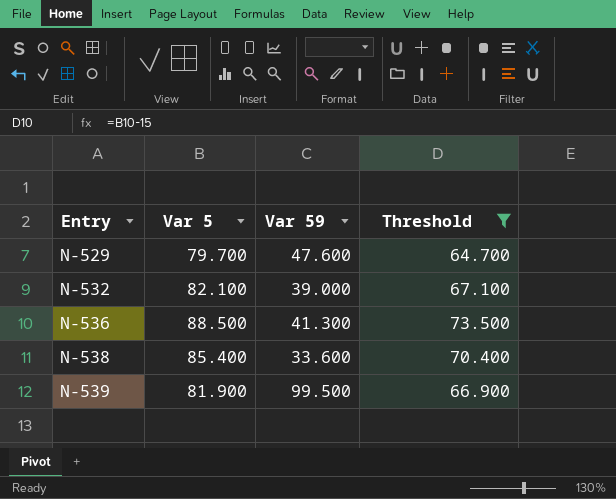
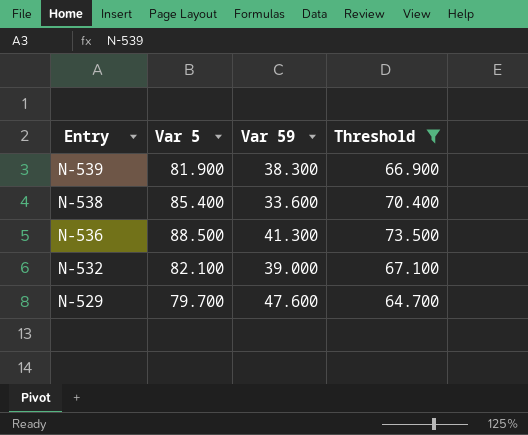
row order: Entry ascending -> Entry descending
N-539 | Var 59: 99.500 -> 38.300

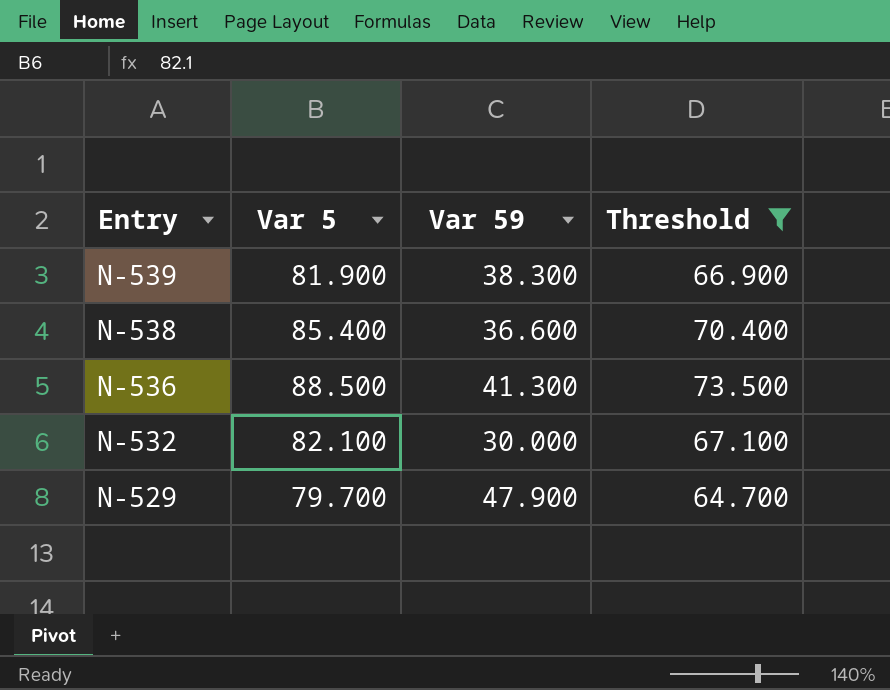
N-538 | Var 59: 33.600 -> 36.600
N-532 | Var 59: 39.000 -> 30.000
N-529 | Var 59: 47.600 -> 47.900

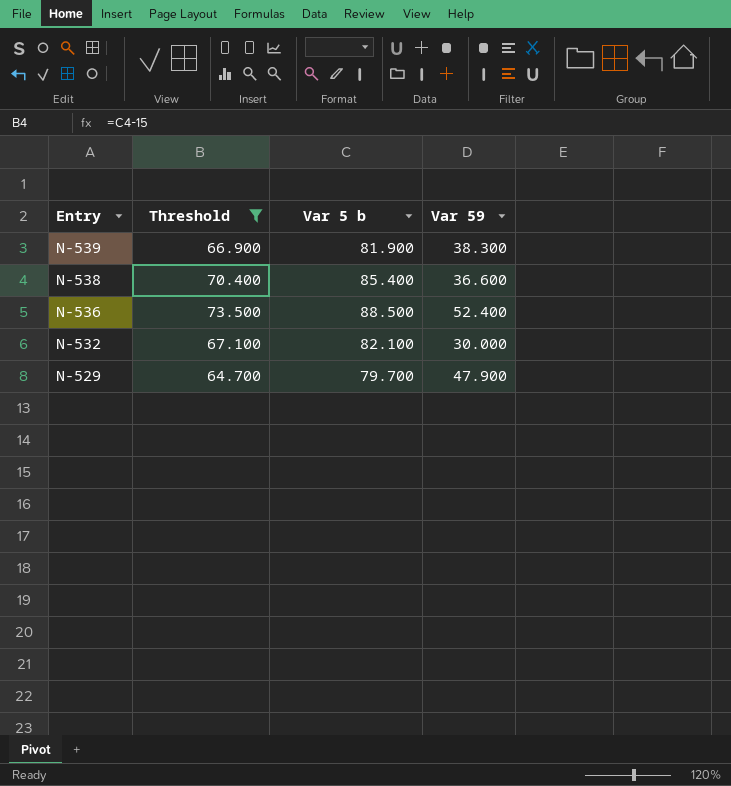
column Threshold | position: 4 -> 2
column name: Var 5 -> Var 5 b
N-536 | Var 59: 41.300 -> 52.400

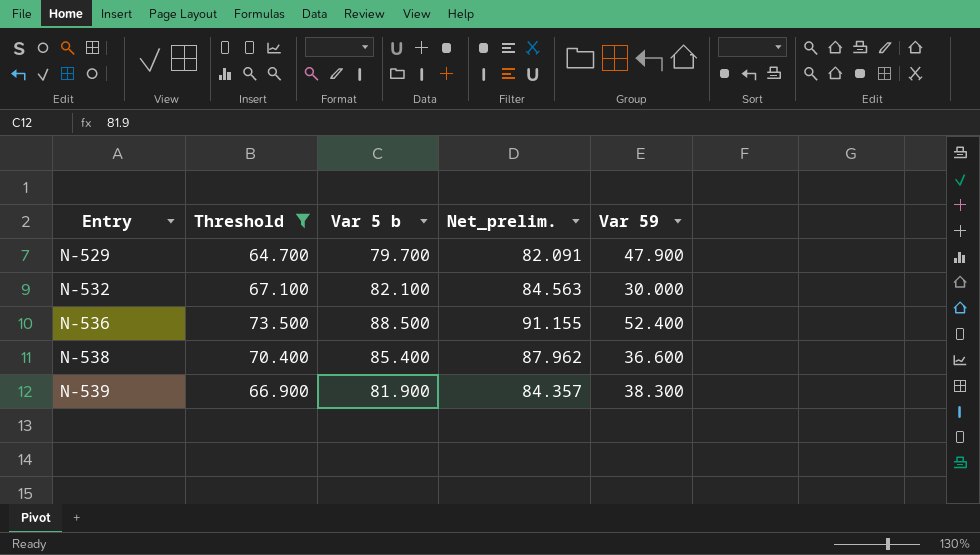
row order: Entry descending -> Entry ascending
column Net_prelim. | formula: none -> [Var 5 b] * 1.03

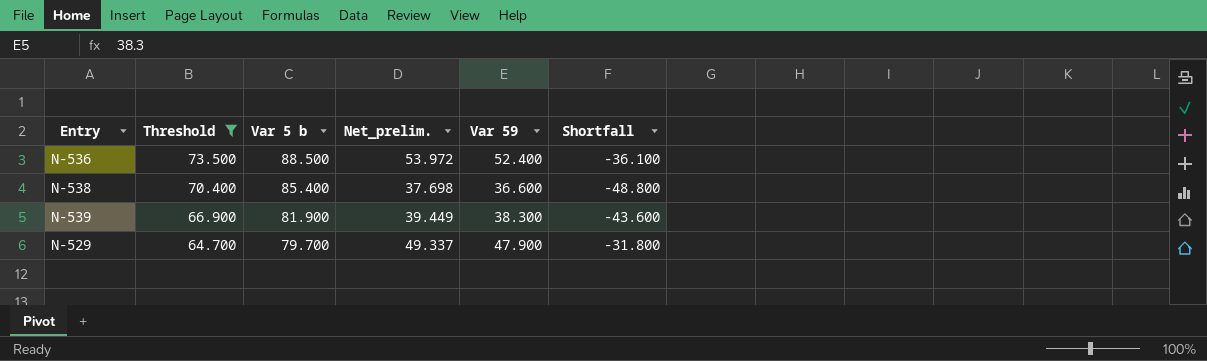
row order: Entry ascending -> Threshold descending
column Net_prelim. | formula: [Var 5 b] * 1.03 -> [Var 59] * 1.03
column Shortfall | formula: none -> [Var 59] - [Var 5 b]
row N-532: 67.100 | 82.100 | 84.563 | 30.000 -> none

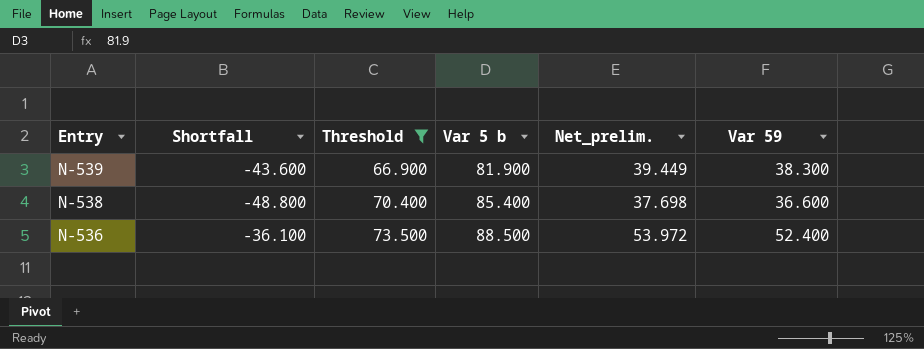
row order: Threshold descending -> Entry descending
column Shortfall | position: 6 -> 2
row N-529: 64.700 | 79.700 | 49.337 | 47.900 | -31.800 -> none

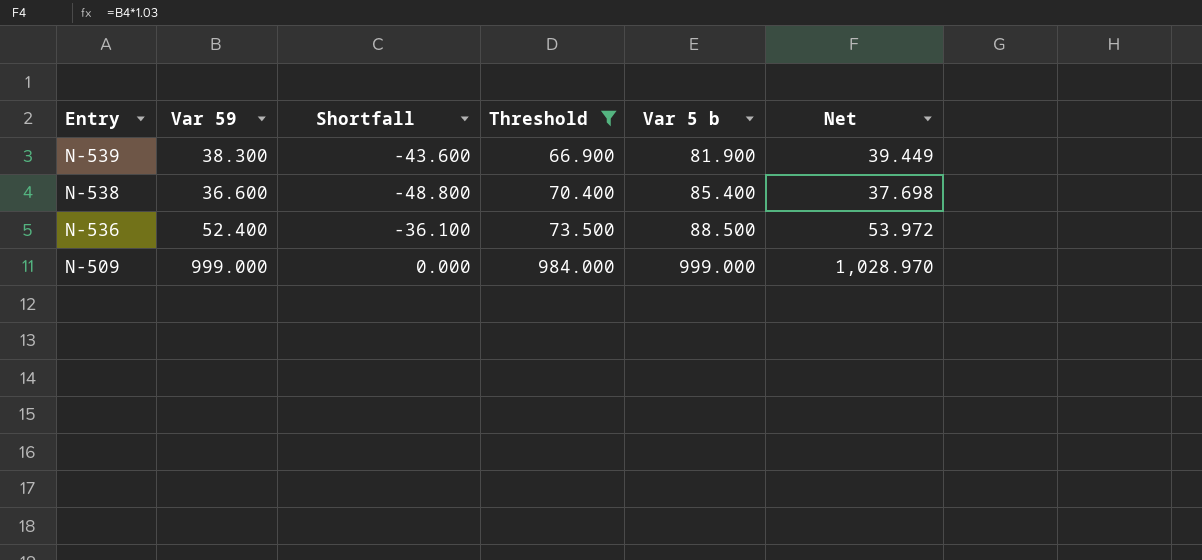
column Var 59 | position: 6 -> 2
column name: Net_prelim. -> Net
row N-509: none -> 999.000 | 0.000 | 984.000 | 999.000 | 1,028.970

